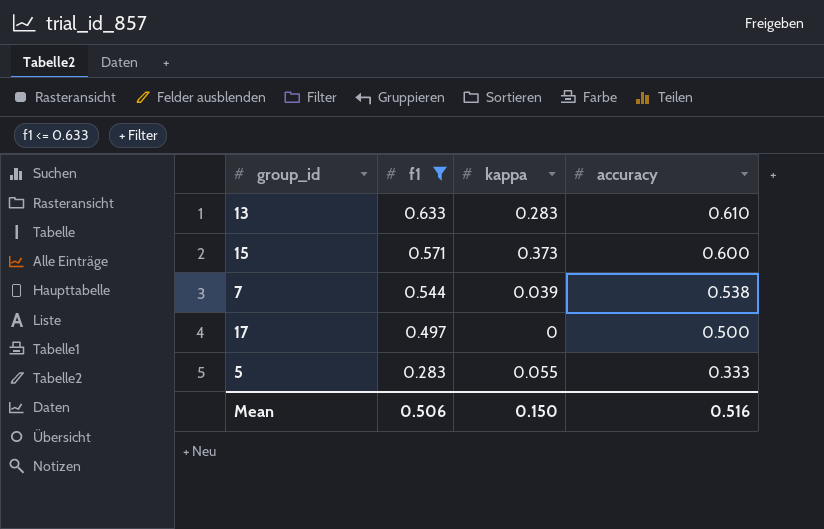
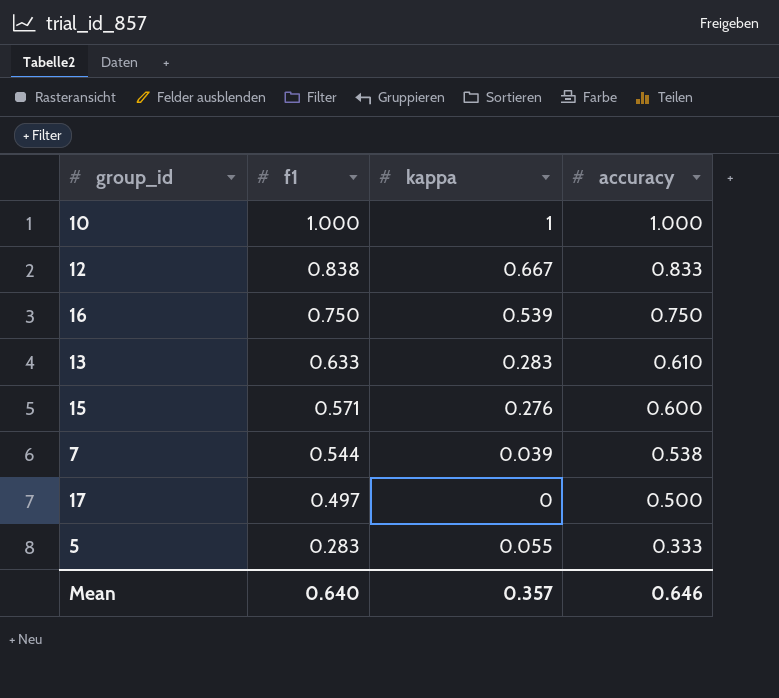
filter: f1 <= 0.633 -> none
15 | kappa: 0.373 -> 0.276
Mean | f1: 0.506 -> 0.640
Mean | kappa: 0.150 -> 0.357
Mean | accuracy: 0.516 -> 0.646

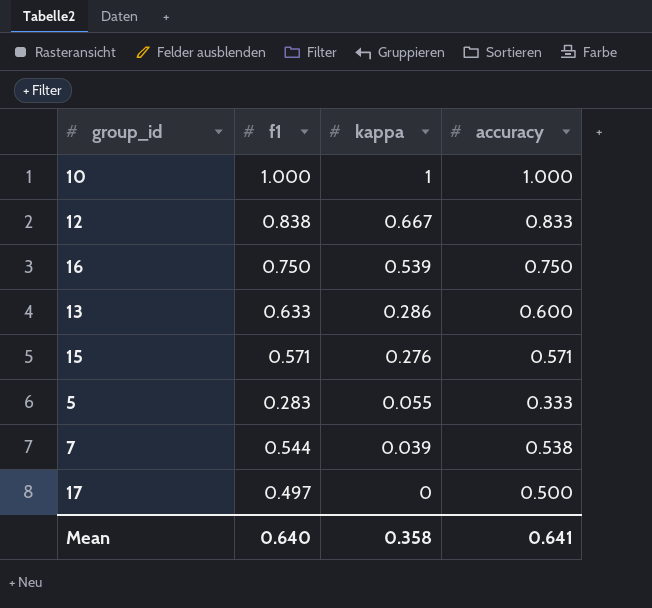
row order: f1 descending -> kappa descending
13 | kappa: 0.283 -> 0.286
13 | accuracy: 0.610 -> 0.600
15 | accuracy: 0.600 -> 0.571
Mean | kappa: 0.357 -> 0.358
Mean | accuracy: 0.646 -> 0.641

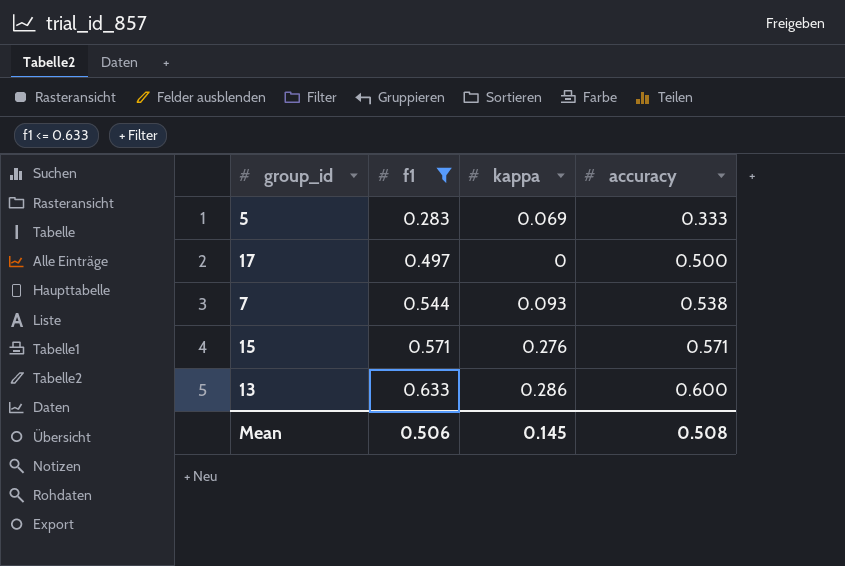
filter: none -> f1 <= 0.633
row order: kappa descending -> f1 ascending
5 | kappa: 0.055 -> 0.069
7 | kappa: 0.039 -> 0.093
Mean | f1: 0.640 -> 0.506
Mean | kappa: 0.358 -> 0.145
Mean | accuracy: 0.641 -> 0.508

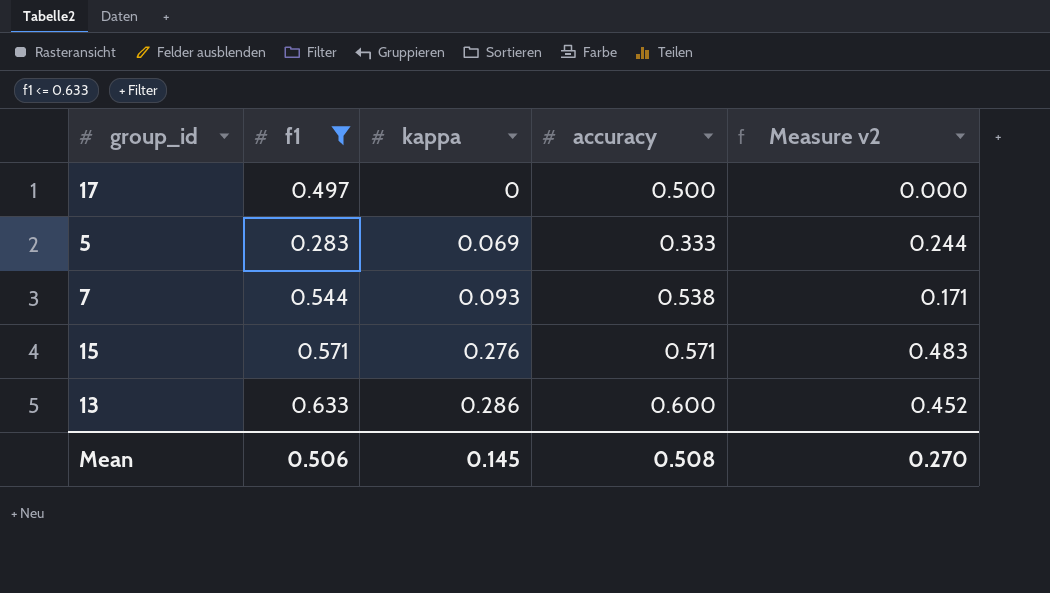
row order: f1 ascending -> kappa ascending
column Measure v2 | formula: none -> [kappa] / [f1]

